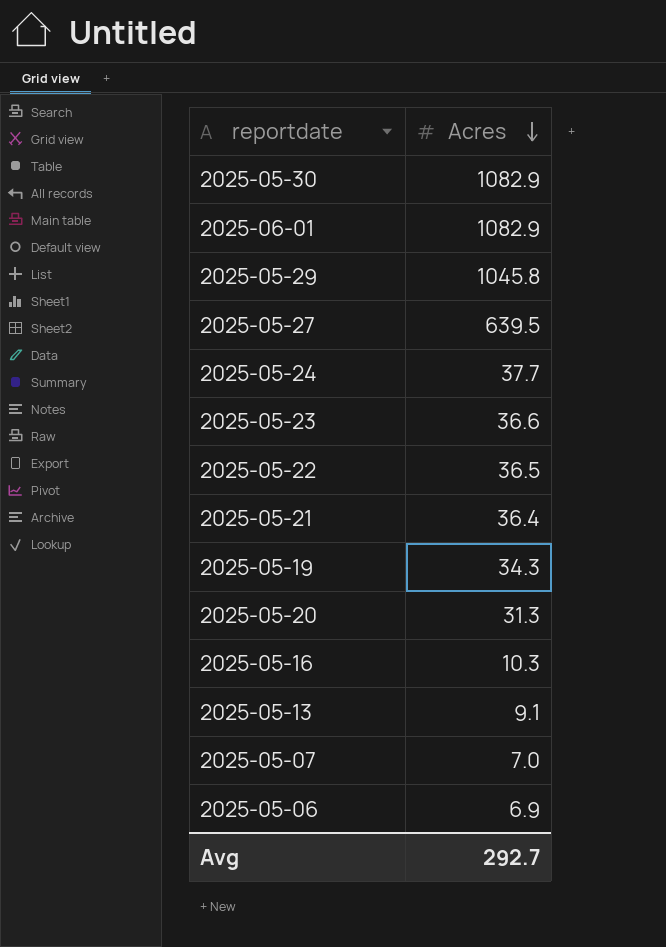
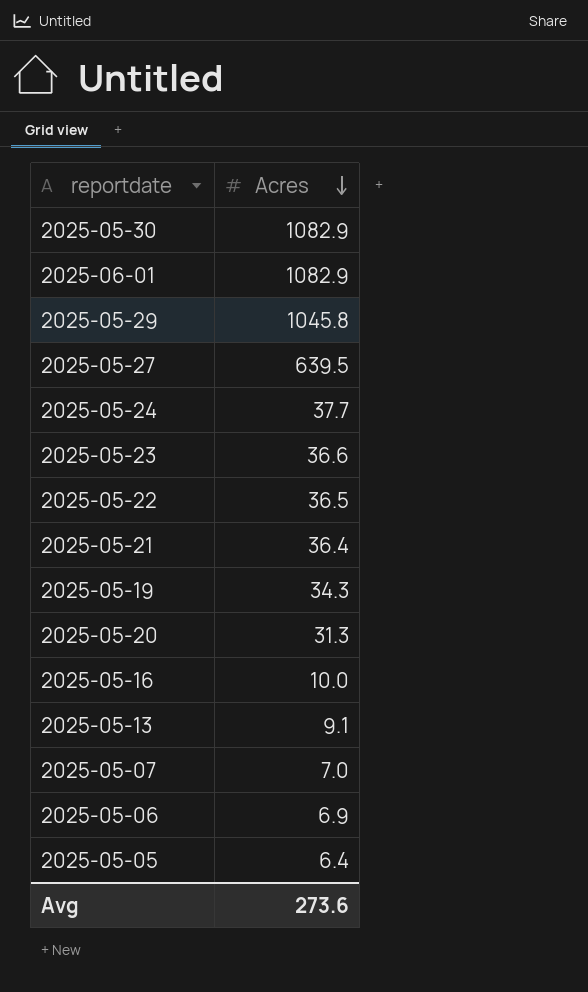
2025-05-16 | Acres: 10.3 -> 10.0
row 2025-05-05: none -> 6.4
Avg | Acres: 292.7 -> 273.6

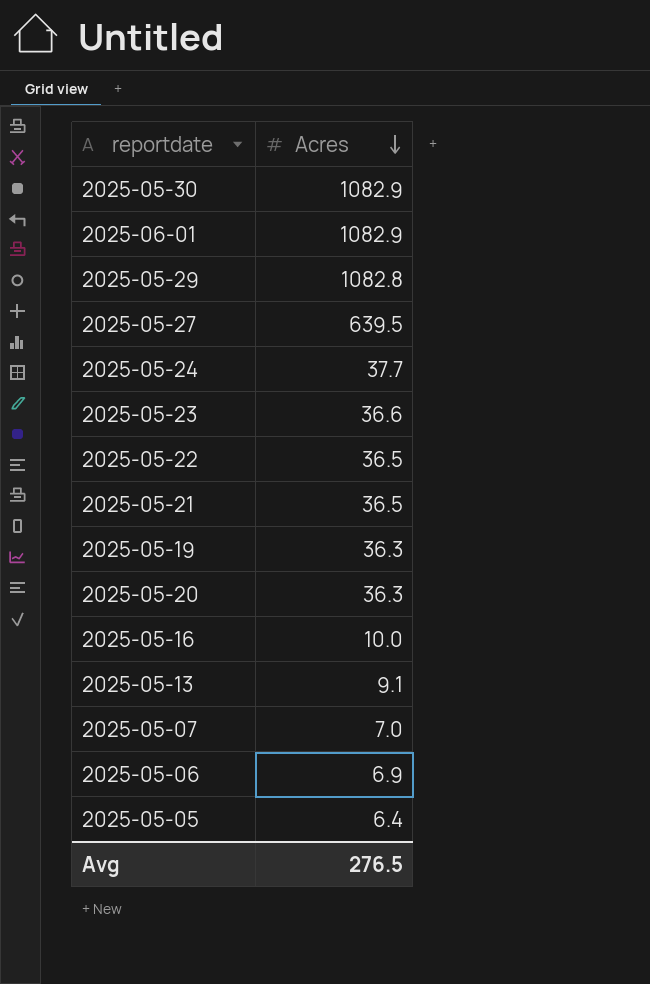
2025-05-29 | Acres: 1045.8 -> 1082.8
2025-05-21 | Acres: 36.4 -> 36.5
2025-05-19 | Acres: 34.3 -> 36.3
2025-05-20 | Acres: 31.3 -> 36.3
Avg | Acres: 273.6 -> 276.5

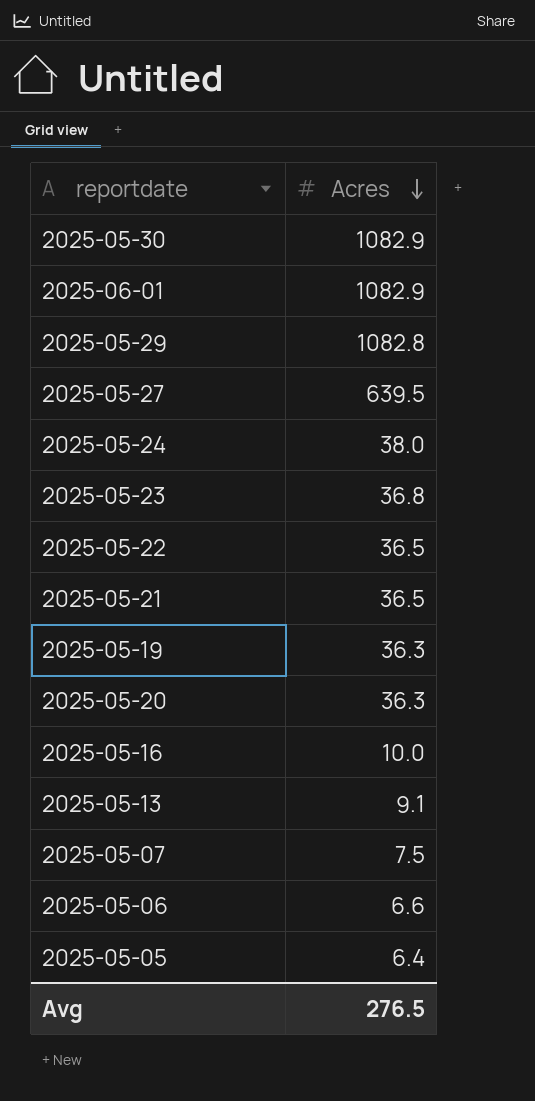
2025-05-24 | Acres: 37.7 -> 38.0
2025-05-23 | Acres: 36.6 -> 36.8
2025-05-07 | Acres: 7.0 -> 7.5
2025-05-06 | Acres: 6.9 -> 6.6

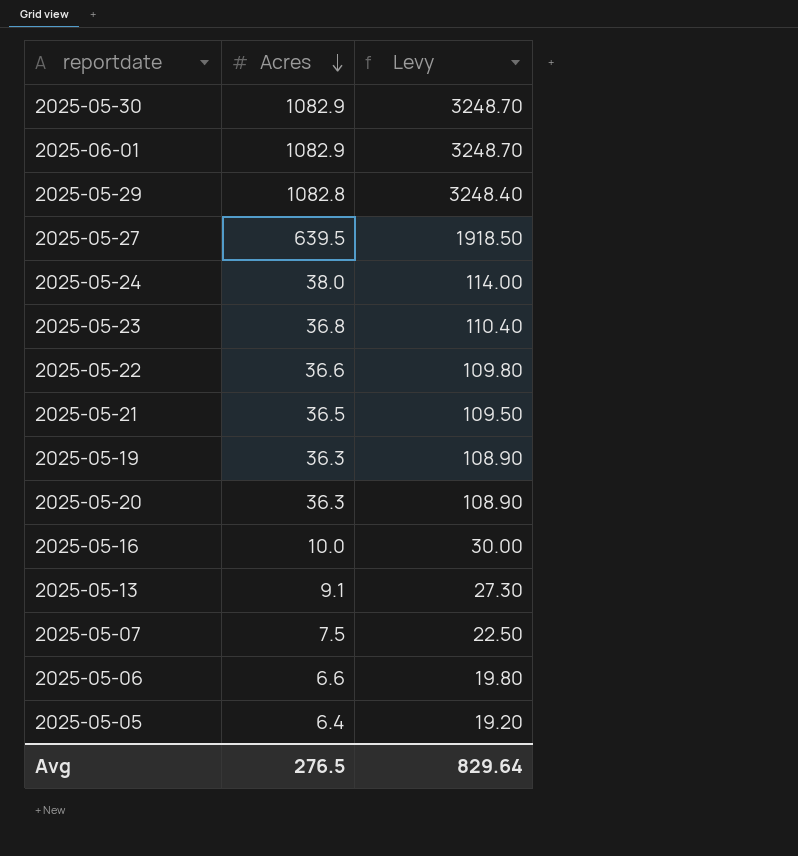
column Levy | formula: none -> [Acres] * 3
2025-05-22 | Acres: 36.5 -> 36.6

